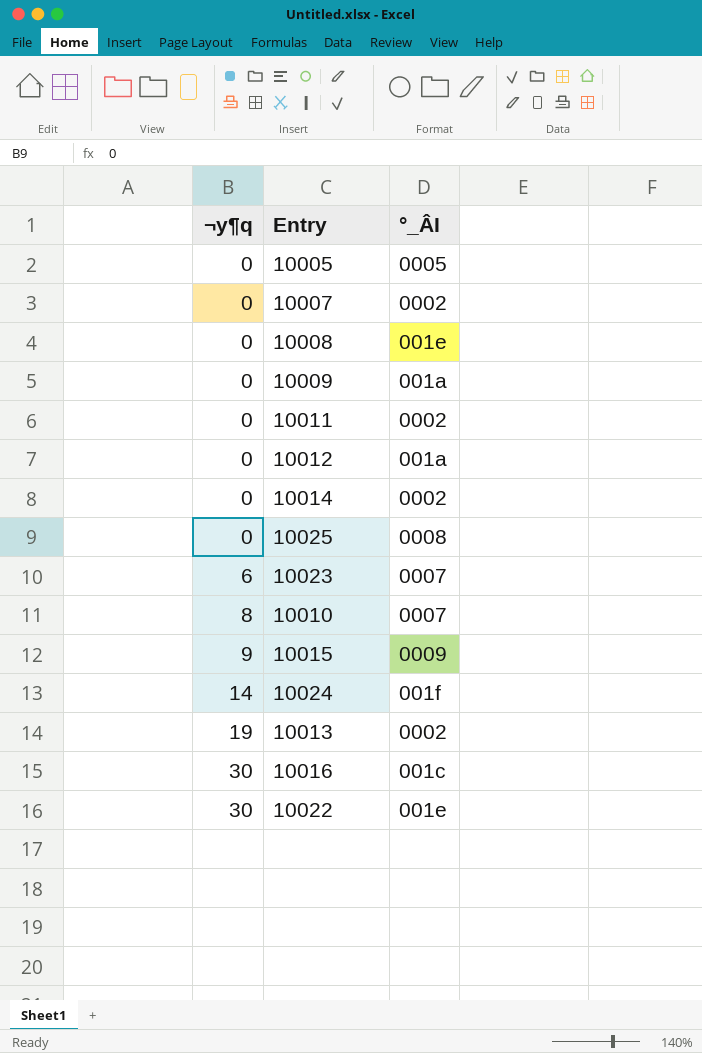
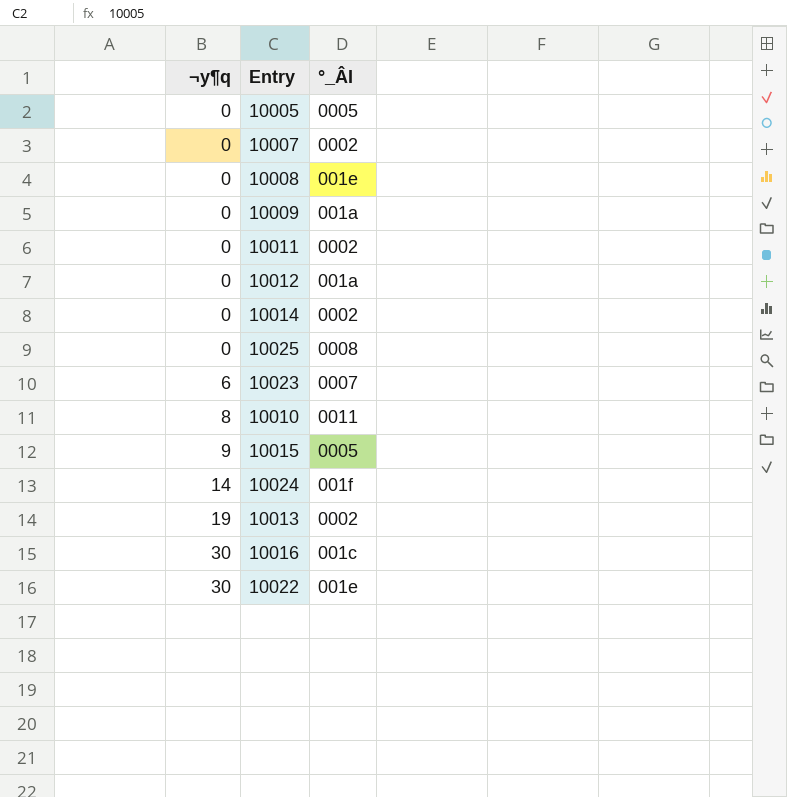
10010 | °_ÂI: 0007 -> 0011
10015 | °_ÂI: 0009 -> 0005

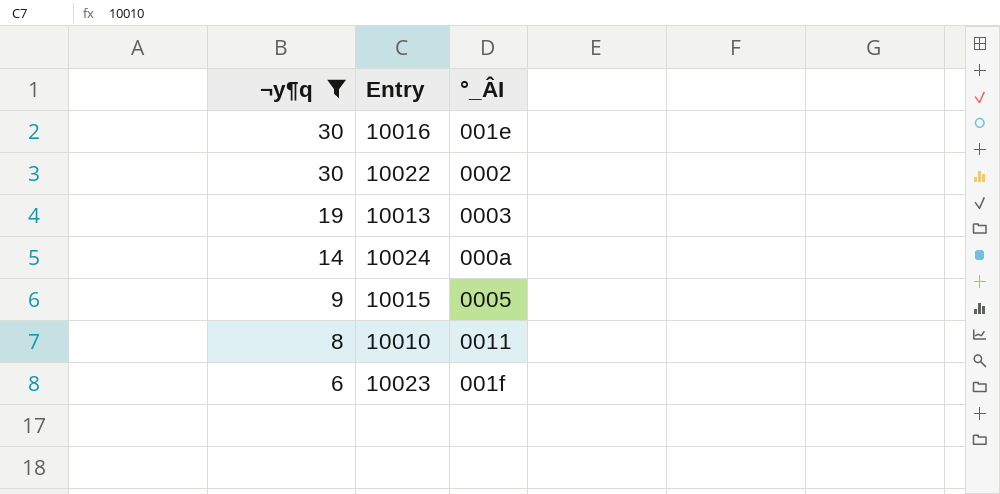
filter: none -> ¬y¶q != 0
row order: ¬y¶q ascending -> ¬y¶q descending
10016 | °_ÂI: 001c -> 001e
10022 | °_ÂI: 001e -> 0002
10013 | °_ÂI: 0002 -> 0003
10024 | °_ÂI: 001f -> 000a
10023 | °_ÂI: 0007 -> 001f

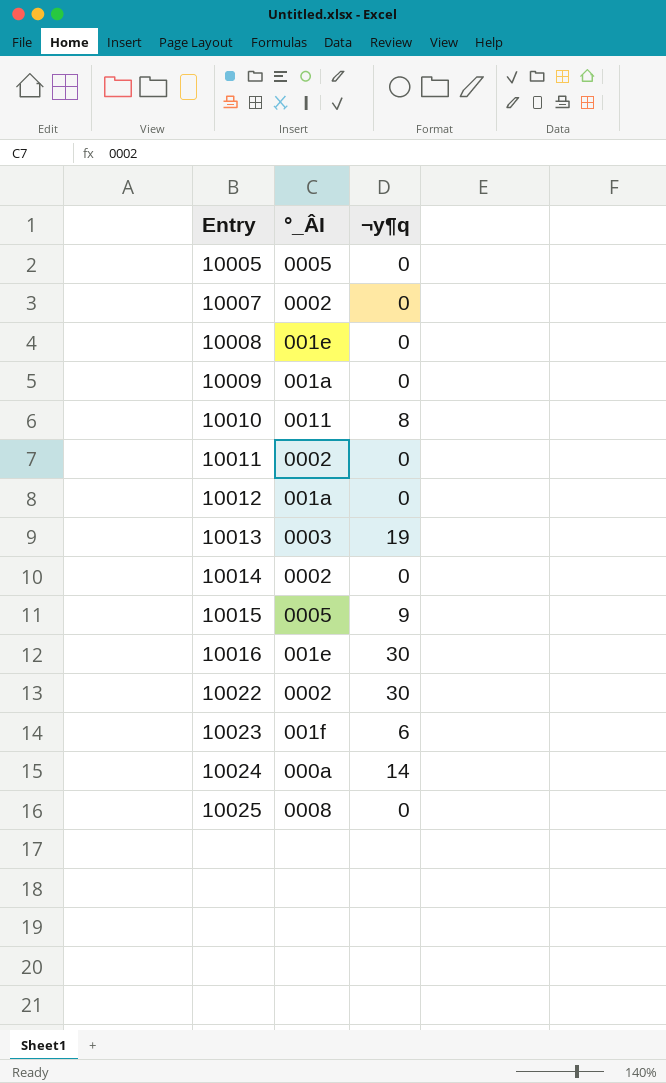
filter: ¬y¶q != 0 -> none
row order: ¬y¶q descending -> Entry ascending
column ¬y¶q | position: 1 -> 3

